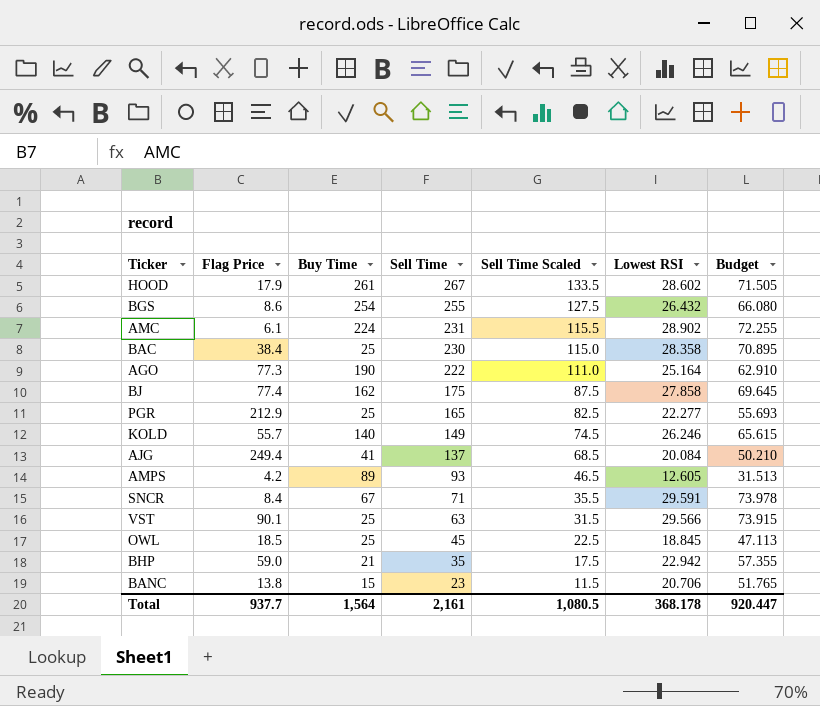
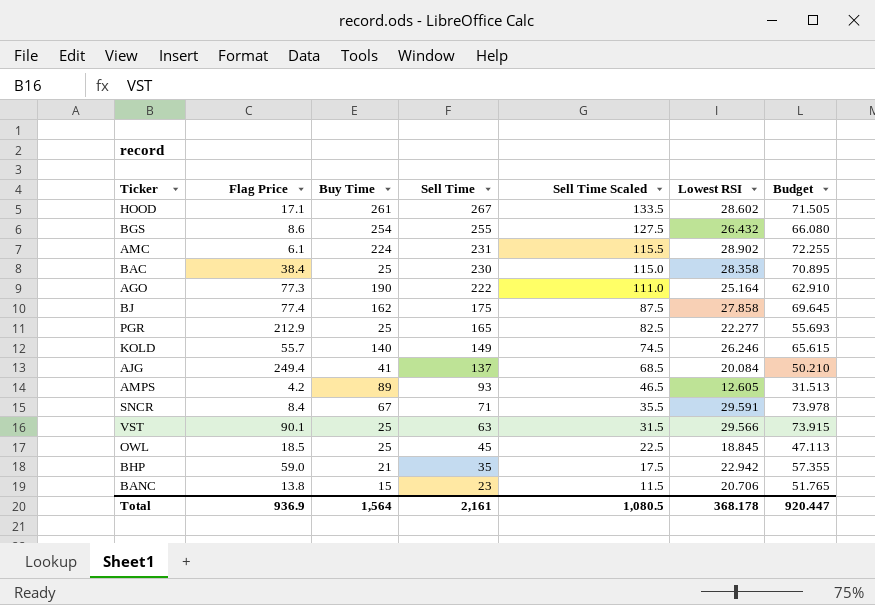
HOOD | Flag Price: 17.9 -> 17.1
Total | Flag Price: 937.7 -> 936.9

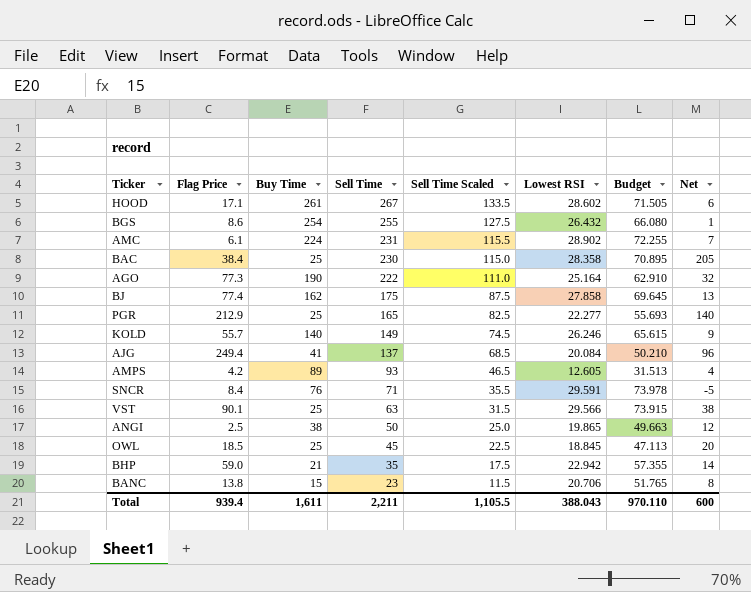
column Net | formula: none -> [Sell Time] - [Buy Time]
SNCR | Buy Time: 67 -> 76
row ANGI: none -> 2.5 | 38 | 50 | 25.0 | 19.865 | 49.663 | 12
Total | Flag Price: 936.9 -> 939.4
Total | Buy Time: 1,564 -> 1,611
Total | Sell Time: 2,161 -> 2,211
Total | Sell Time Scaled: 1,080.5 -> 1,105.5
Total | Lowest RSI: 368.178 -> 388.043
Total | Budget: 920.447 -> 970.110

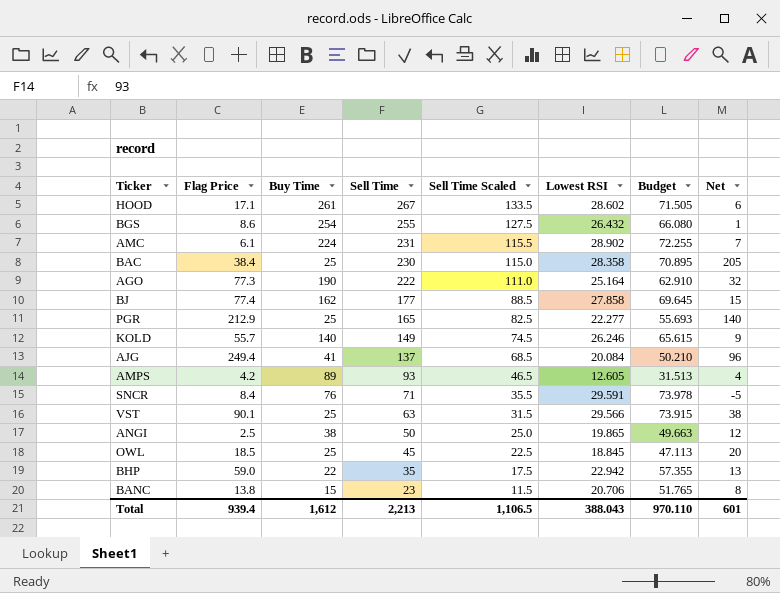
BJ | Sell Time: 175 -> 177
BJ | Sell Time Scaled: 87.5 -> 88.5
BJ | Net: 13 -> 15
BHP | Buy Time: 21 -> 22
BHP | Net: 14 -> 13
Total | Buy Time: 1,611 -> 1,612
Total | Sell Time: 2,211 -> 2,213
Total | Sell Time Scaled: 1,105.5 -> 1,106.5
Total | Net: 600 -> 601

